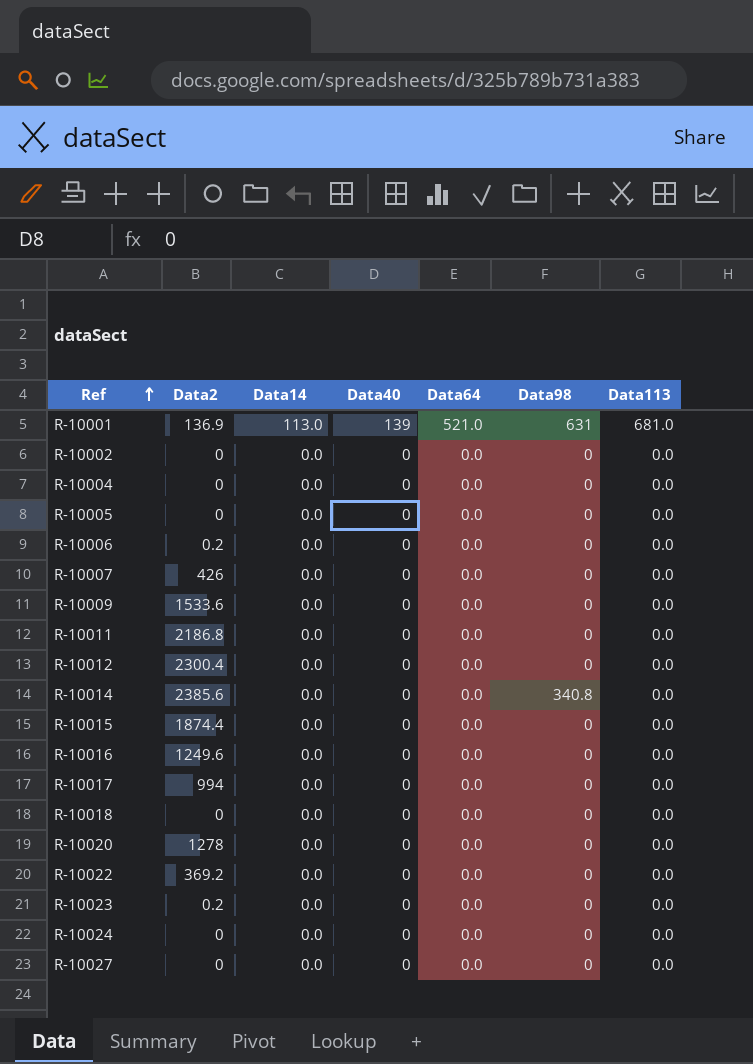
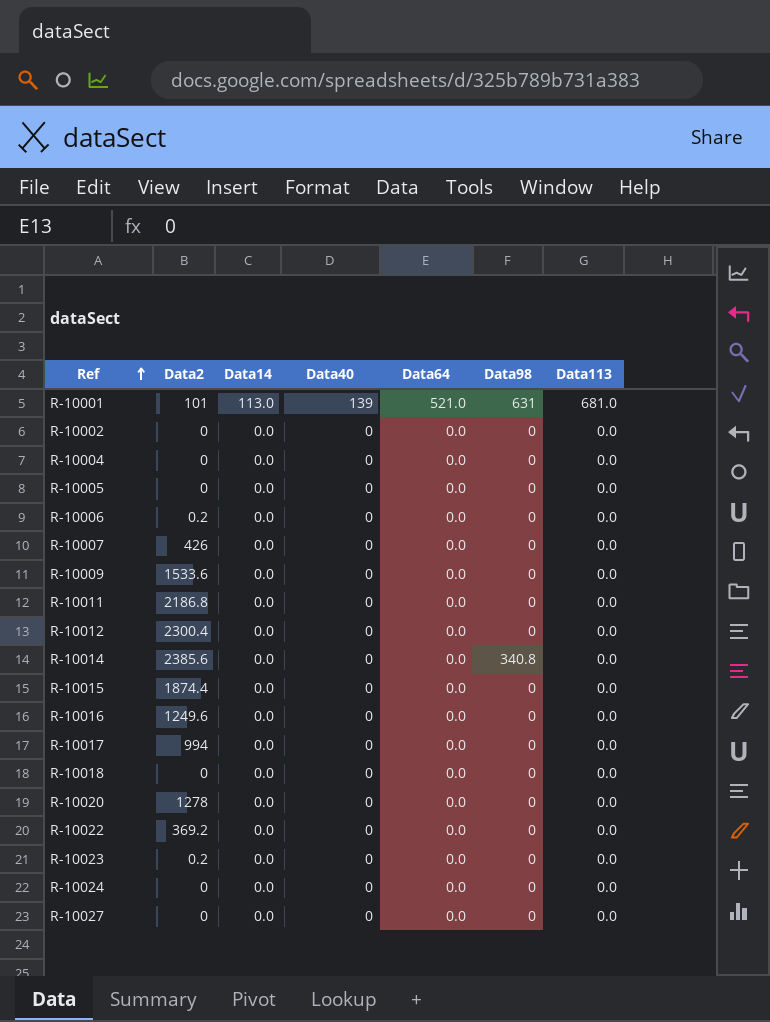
R-10001 | Data2: 136.9 -> 101

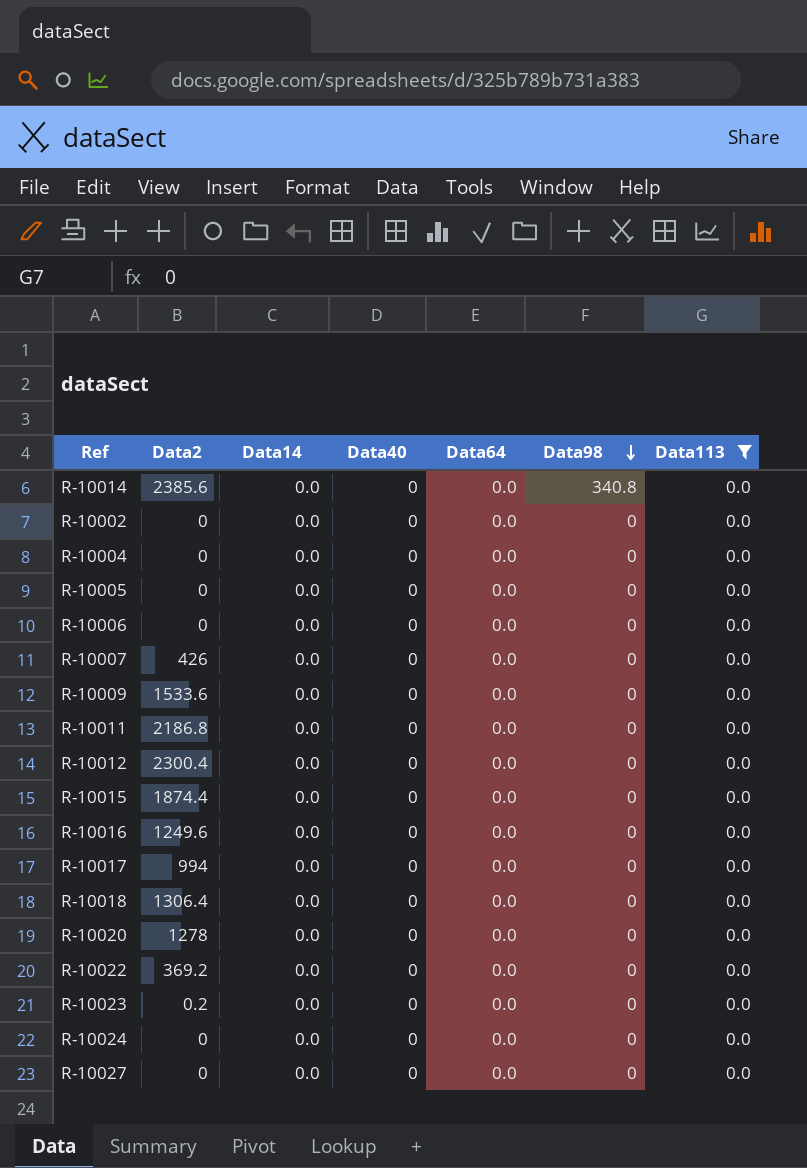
filter: none -> Data113 = 0.0
row order: Ref ascending -> Data98 descending
R-10006 | Data2: 0.2 -> 0
R-10018 | Data2: 0 -> 1306.4

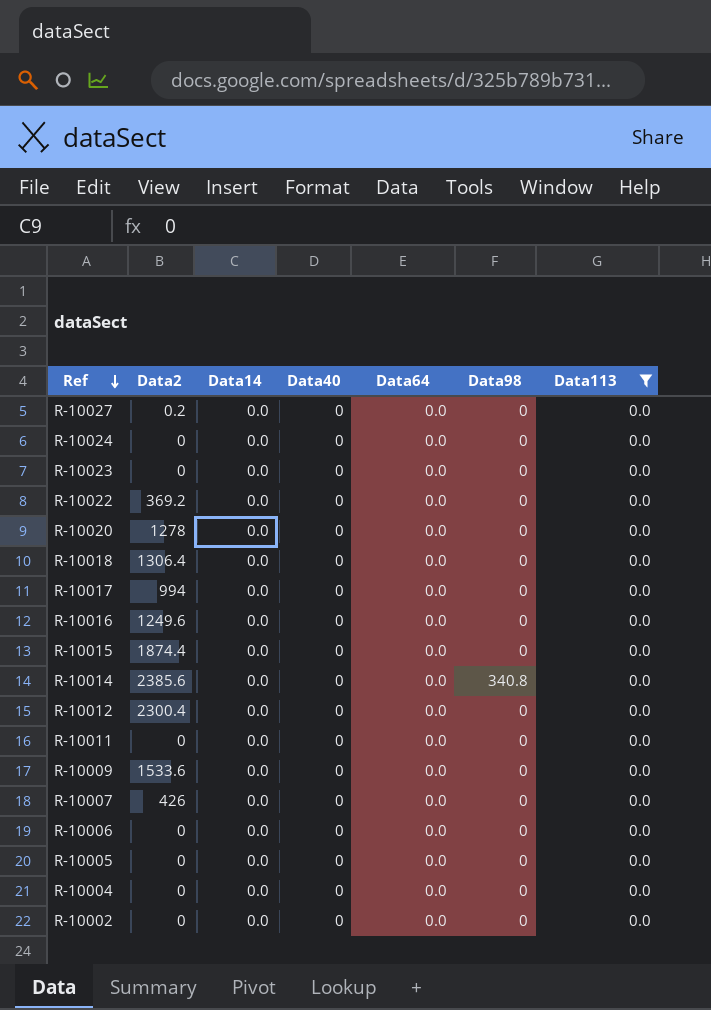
row order: Data98 descending -> Ref descending
R-10027 | Data2: 0 -> 0.2
R-10023 | Data2: 0.2 -> 0
R-10011 | Data2: 2186.8 -> 0

